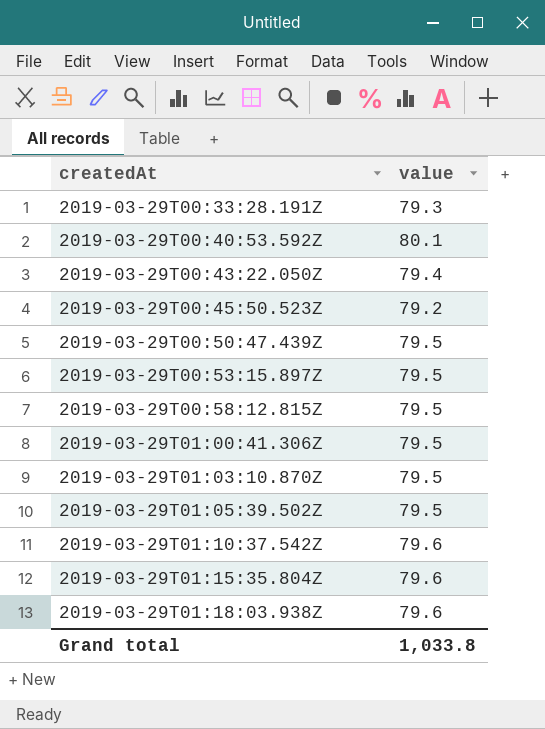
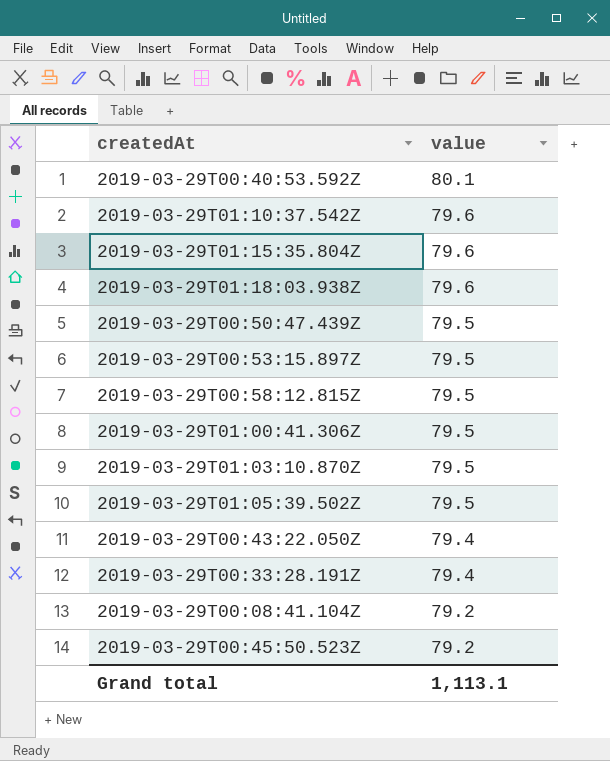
row order: createdAt ascending -> value descending
2019-03-29T00:33:28.191Z | value: 79.3 -> 79.4
row 2019-03-29T00:08:41.104Z: none -> 79.2
Grand total | value: 1,033.8 -> 1,113.1

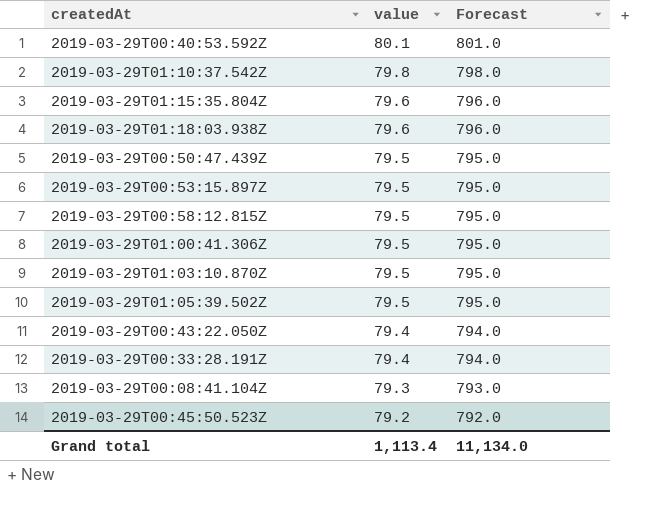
column Forecast | formula: none -> [value] * 10
2019-03-29T01:10:37.542Z | value: 79.6 -> 79.8
2019-03-29T00:08:41.104Z | value: 79.2 -> 79.3
Grand total | value: 1,113.1 -> 1,113.4

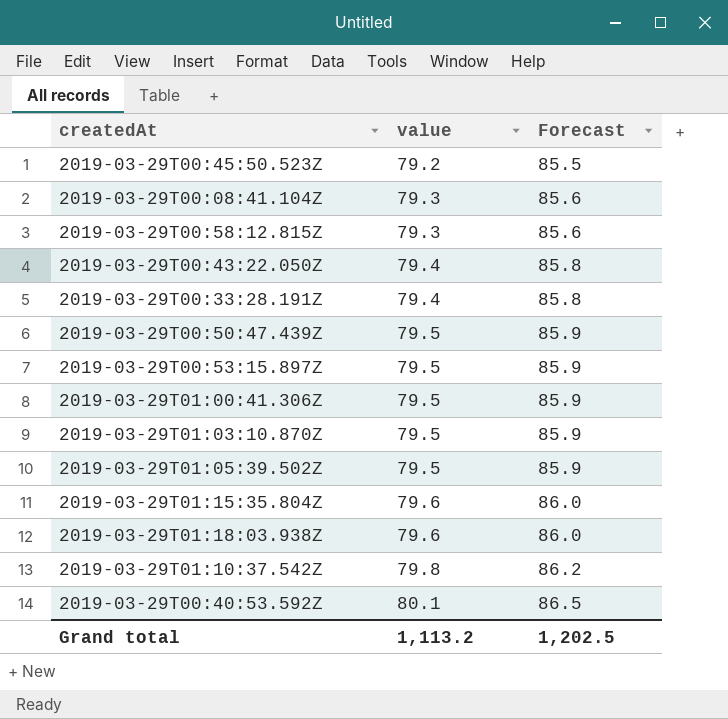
row order: value descending -> value ascending
column Forecast | formula: [value] * 10 -> [value] * 1.08
2019-03-29T00:58:12.815Z | value: 79.5 -> 79.3
Grand total | value: 1,113.4 -> 1,113.2
Grand total | Forecast: 11,134.0 -> 1,202.5

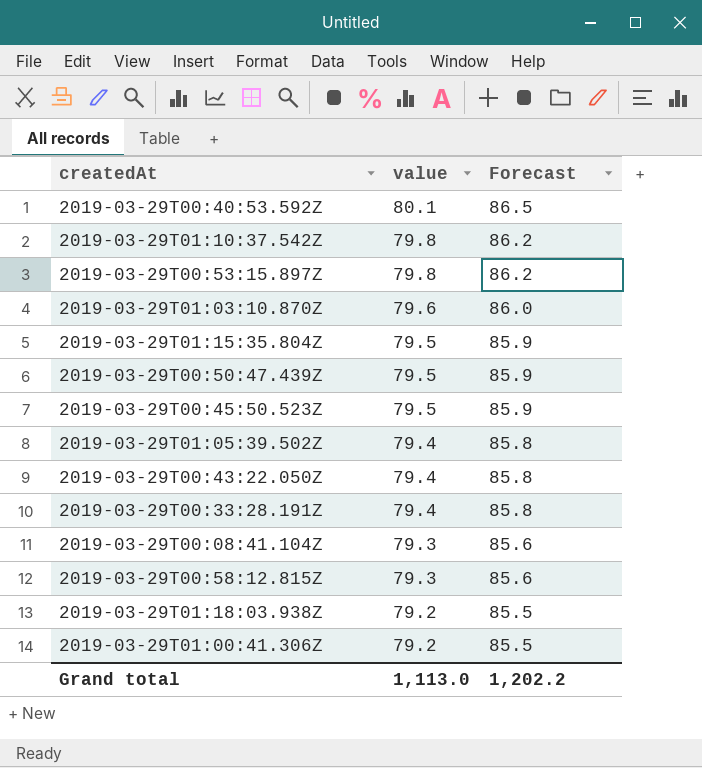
row order: value ascending -> value descending
2019-03-29T00:53:15.897Z | value: 79.5 -> 79.8
2019-03-29T00:53:15.897Z | Forecast: 85.9 -> 86.2
2019-03-29T01:03:10.870Z | value: 79.5 -> 79.6
2019-03-29T01:03:10.870Z | Forecast: 85.9 -> 86.0
2019-03-29T01:15:35.804Z | value: 79.6 -> 79.5
2019-03-29T01:15:35.804Z | Forecast: 86.0 -> 85.9
2019-03-29T00:45:50.523Z | value: 79.2 -> 79.5
2019-03-29T00:45:50.523Z | Forecast: 85.5 -> 85.9
2019-03-29T01:05:39.502Z | value: 79.5 -> 79.4
2019-03-29T01:05:39.502Z | Forecast: 85.9 -> 85.8
2019-03-29T01:18:03.938Z | value: 79.6 -> 79.2
2019-03-29T01:18:03.938Z | Forecast: 86.0 -> 85.5
2019-03-29T01:00:41.306Z | value: 79.5 -> 79.2
2019-03-29T01:00:41.306Z | Forecast: 85.9 -> 85.5
Grand total | value: 1,113.2 -> 1,113.0
Grand total | Forecast: 1,202.5 -> 1,202.2

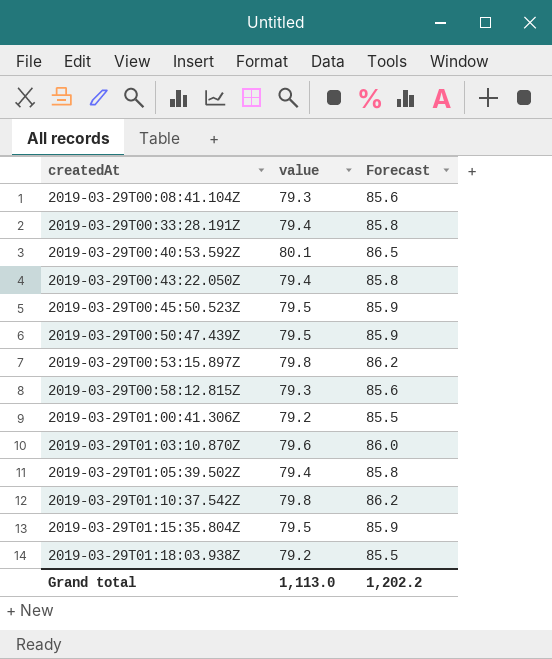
row order: value descending -> createdAt ascending

